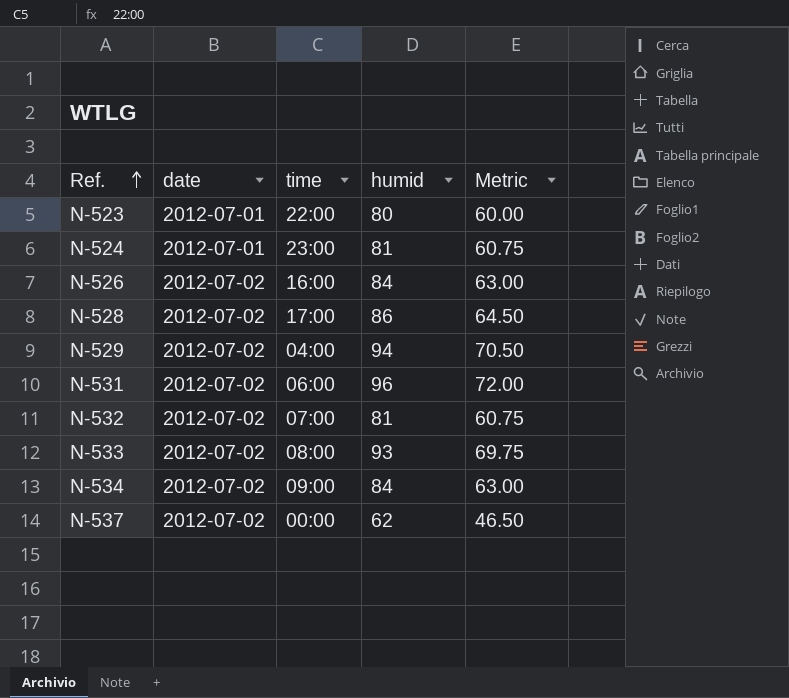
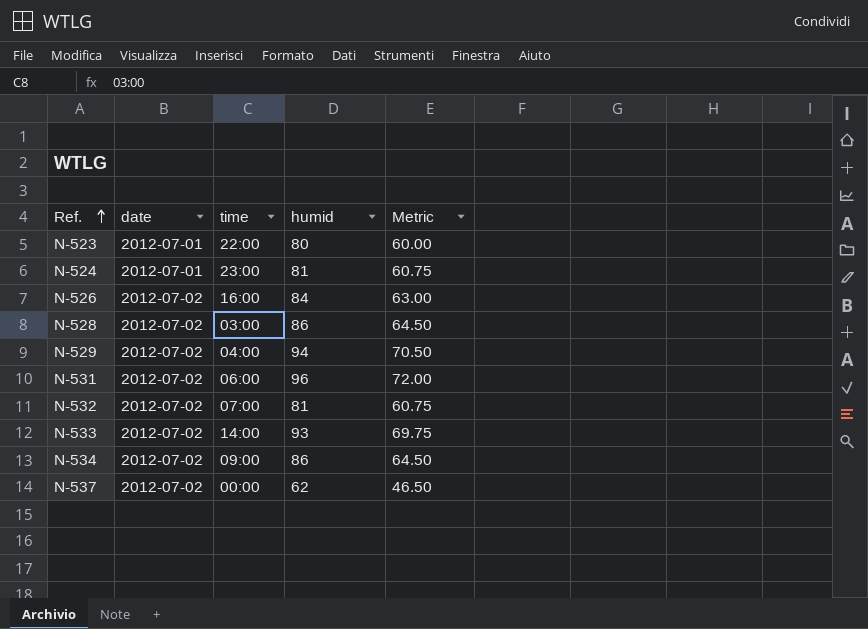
N-528 | time: 17:00 -> 03:00
N-533 | time: 08:00 -> 14:00
N-534 | humid: 84 -> 86
N-534 | Metric: 63.00 -> 64.50

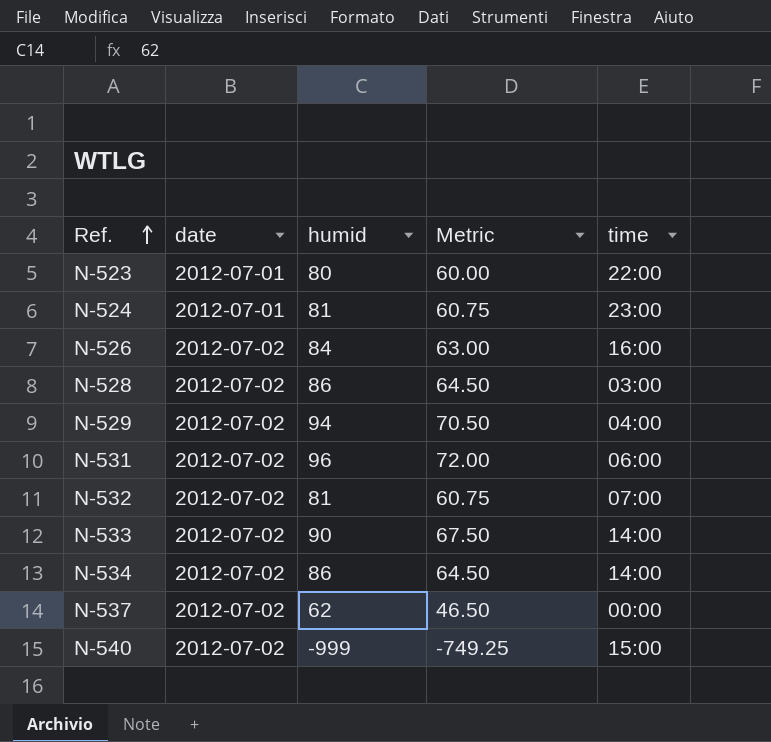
column time | position: 3 -> 5
N-533 | humid: 93 -> 90
N-533 | Metric: 69.75 -> 67.50
N-534 | time: 09:00 -> 14:00
row N-540: none -> 2012-07-02 | -999 | -749.25 | 15:00

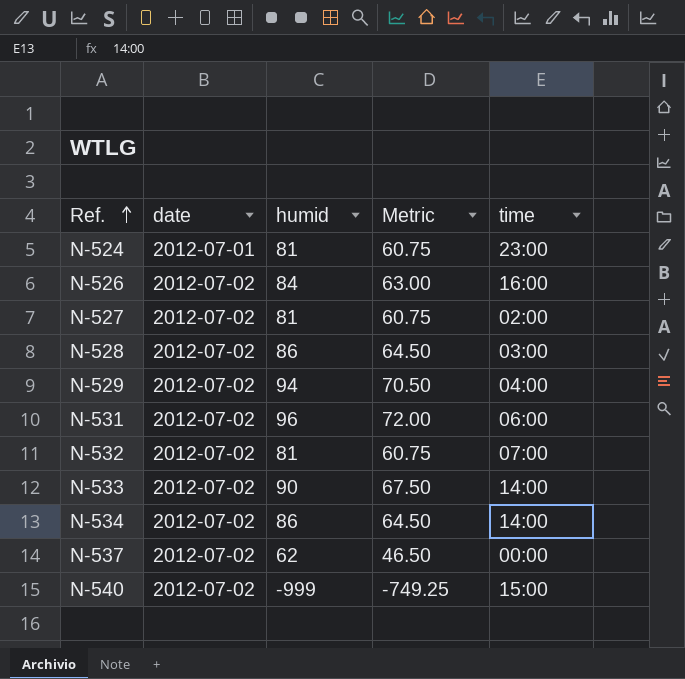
row N-523: 2012-07-01 | 80 | 60.00 | 22:00 -> none
row N-527: none -> 2012-07-02 | 81 | 60.75 | 02:00

